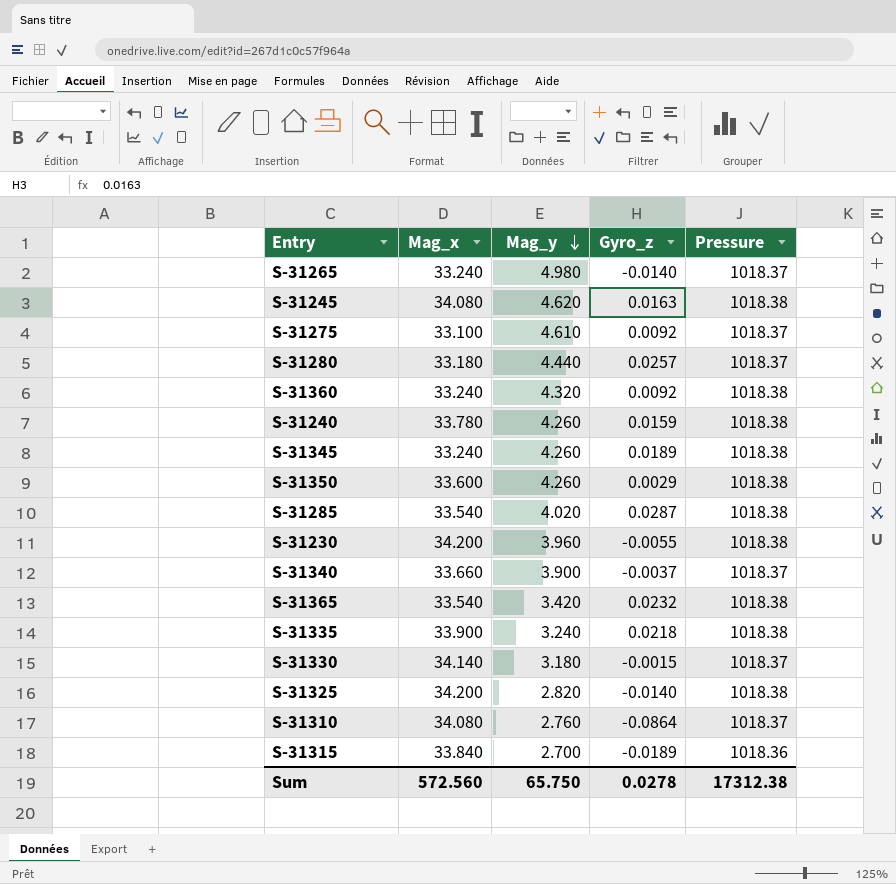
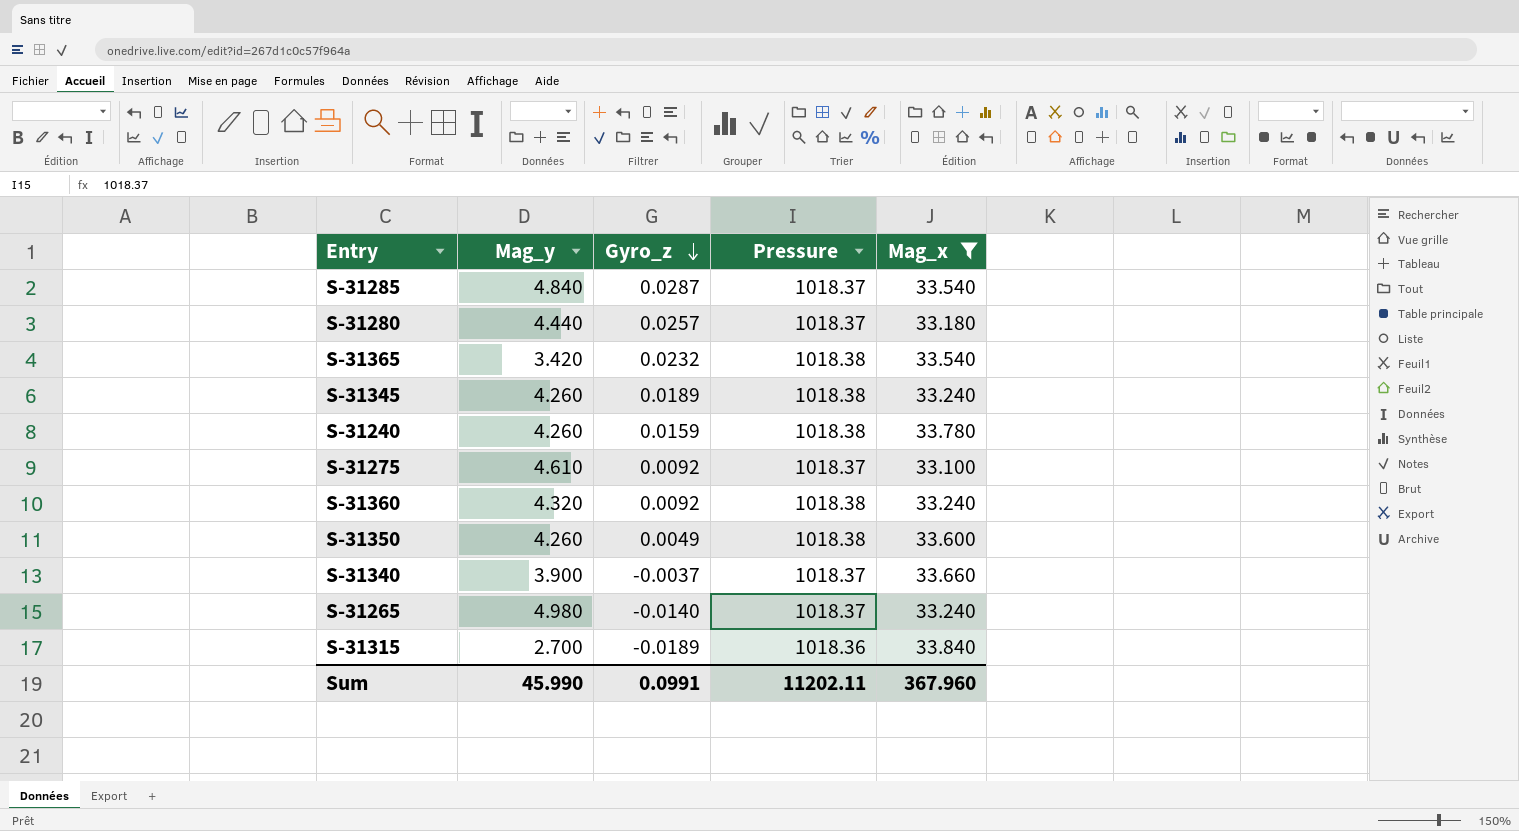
filter: none -> Mag_x <= 33.840
row order: Mag_y descending -> Gyro_z descending
column Mag_x | position: 2 -> 5
S-31285 | Mag_y: 4.020 -> 4.840
S-31285 | Pressure: 1018.38 -> 1018.37
S-31350 | Gyro_z: 0.0029 -> 0.0049
Sum | Mag_y: 65.750 -> 45.990
Sum | Gyro_z: 0.0278 -> 0.0991
Sum | Pressure: 17312.38 -> 11202.11
Sum | Mag_x: 572.560 -> 367.960

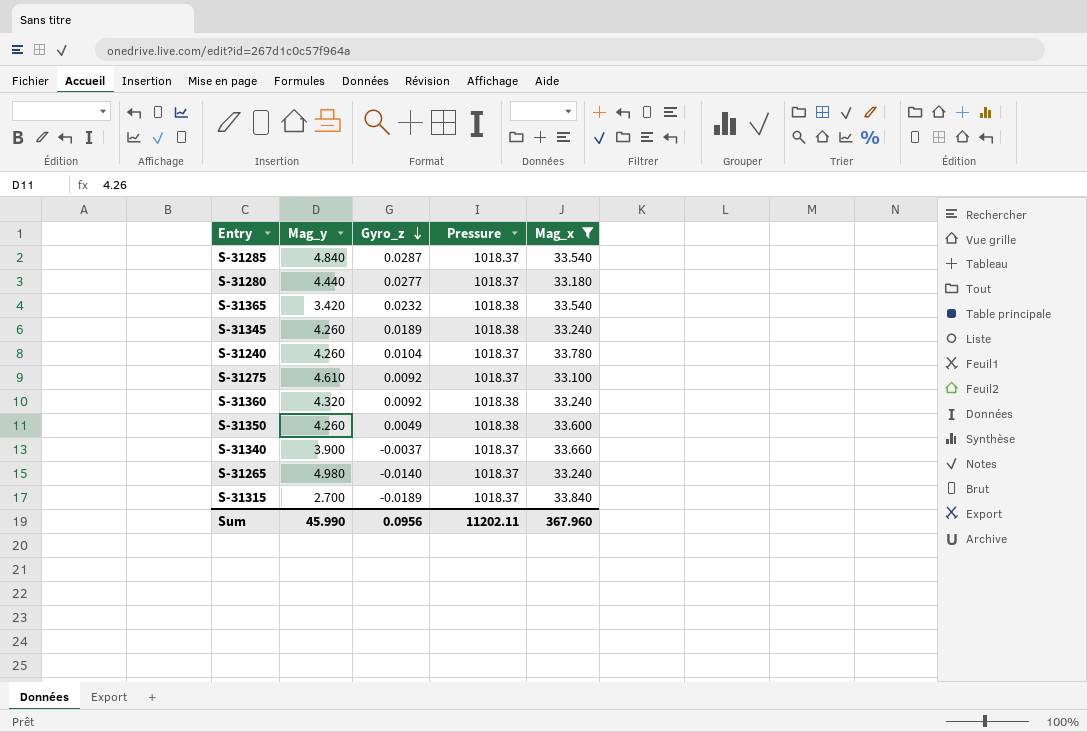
S-31280 | Gyro_z: 0.0257 -> 0.0277
S-31240 | Gyro_z: 0.0159 -> 0.0104
S-31240 | Pressure: 1018.38 -> 1018.37
S-31315 | Pressure: 1018.36 -> 1018.37
Sum | Gyro_z: 0.0991 -> 0.0956

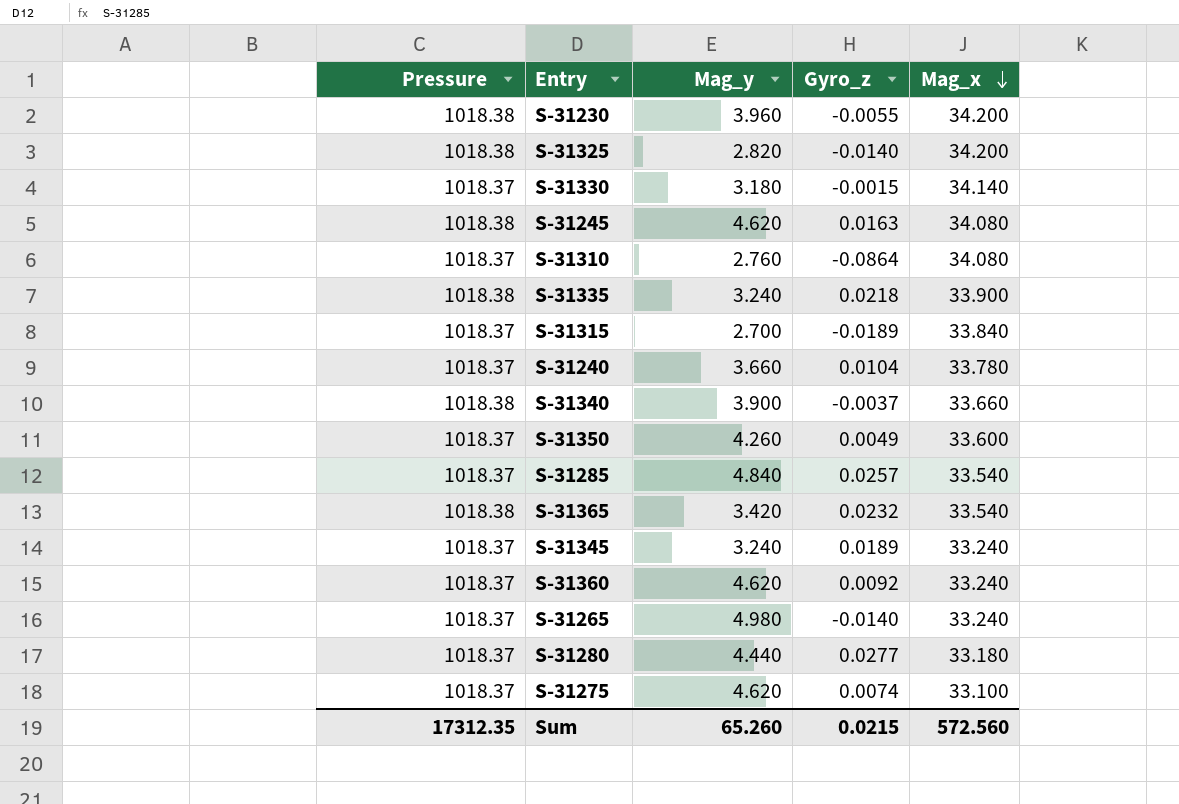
filter: Mag_x <= 33.840 -> none
row order: Gyro_z descending -> Mag_x descending
column Pressure | position: 4 -> 1
S-31240 | Mag_y: 4.260 -> 3.660
S-31340 | Pressure: 1018.37 -> 1018.38
S-31350 | Pressure: 1018.38 -> 1018.37
S-31285 | Gyro_z: 0.0287 -> 0.0257
S-31345 | Pressure: 1018.38 -> 1018.37
S-31345 | Mag_y: 4.260 -> 3.240
S-31360 | Pressure: 1018.38 -> 1018.37
S-31360 | Mag_y: 4.320 -> 4.620
S-31275 | Mag_y: 4.610 -> 4.620
S-31275 | Gyro_z: 0.0092 -> 0.0074
Sum | Pressure: 11202.11 -> 17312.35
Sum | Mag_y: 45.990 -> 65.260
Sum | Gyro_z: 0.0956 -> 0.0215
Sum | Mag_x: 367.960 -> 572.560

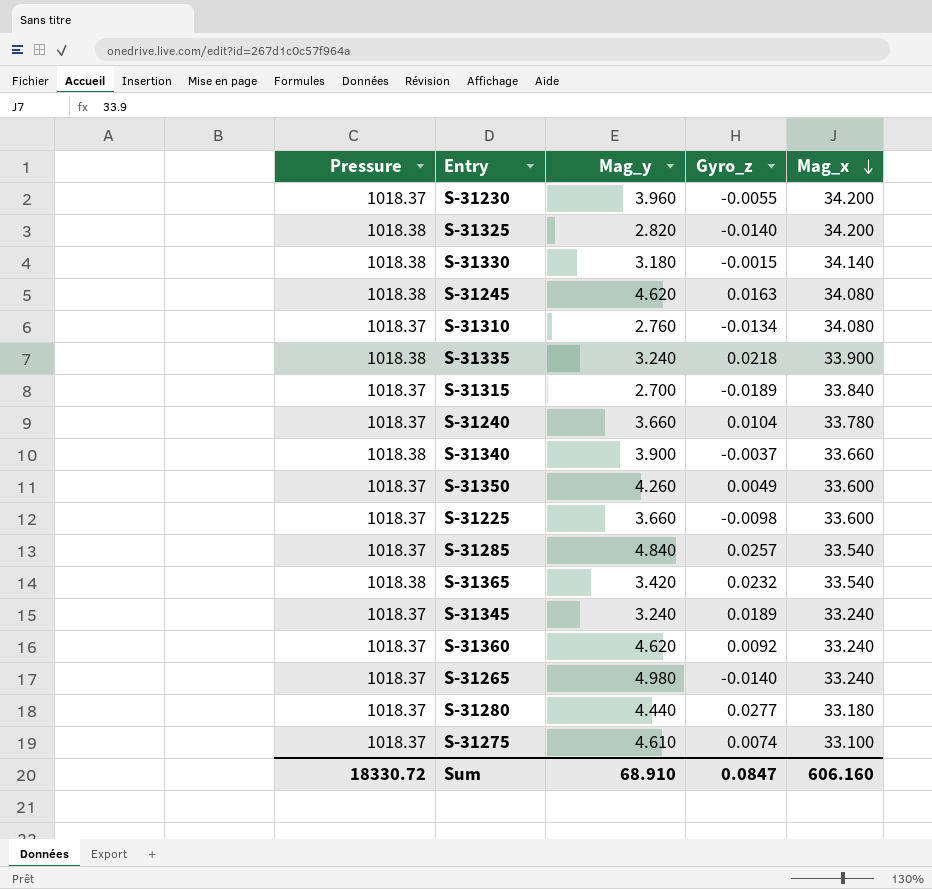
S-31230 | Pressure: 1018.38 -> 1018.37
S-31330 | Pressure: 1018.37 -> 1018.38
S-31310 | Gyro_z: -0.0864 -> -0.0134
row S-31225: none -> 1018.37 | 3.660 | -0.0098 | 33.600
S-31275 | Mag_y: 4.620 -> 4.610
Sum | Pressure: 17312.35 -> 18330.72
Sum | Mag_y: 65.260 -> 68.910
Sum | Gyro_z: 0.0215 -> 0.0847
Sum | Mag_x: 572.560 -> 606.160

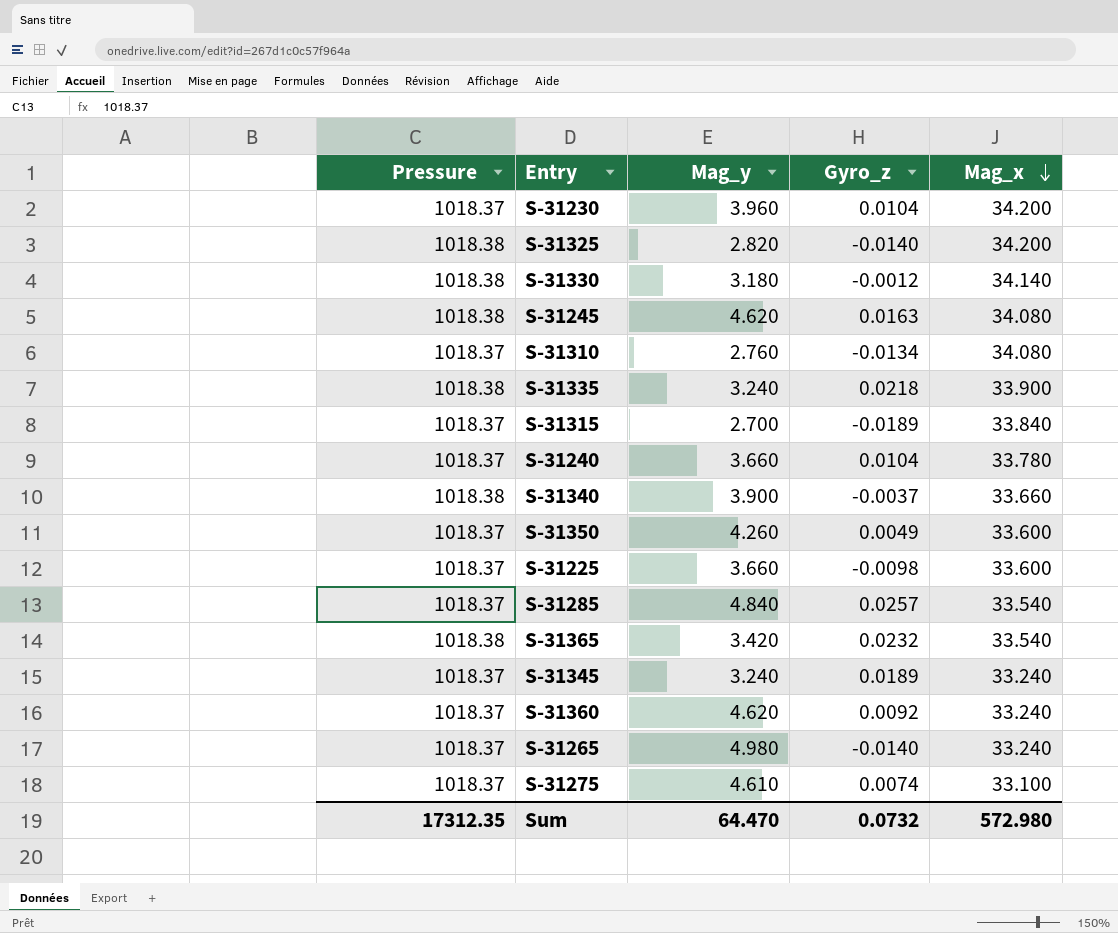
row S-31280: 1018.37 | 4.440 | 0.0277 | 33.180 -> none
S-31230 | Gyro_z: -0.0055 -> 0.0104
S-31330 | Gyro_z: -0.0015 -> -0.0012
Sum | Pressure: 18330.72 -> 17312.35
Sum | Mag_y: 68.910 -> 64.470
Sum | Gyro_z: 0.0847 -> 0.0732
Sum | Mag_x: 606.160 -> 572.980

